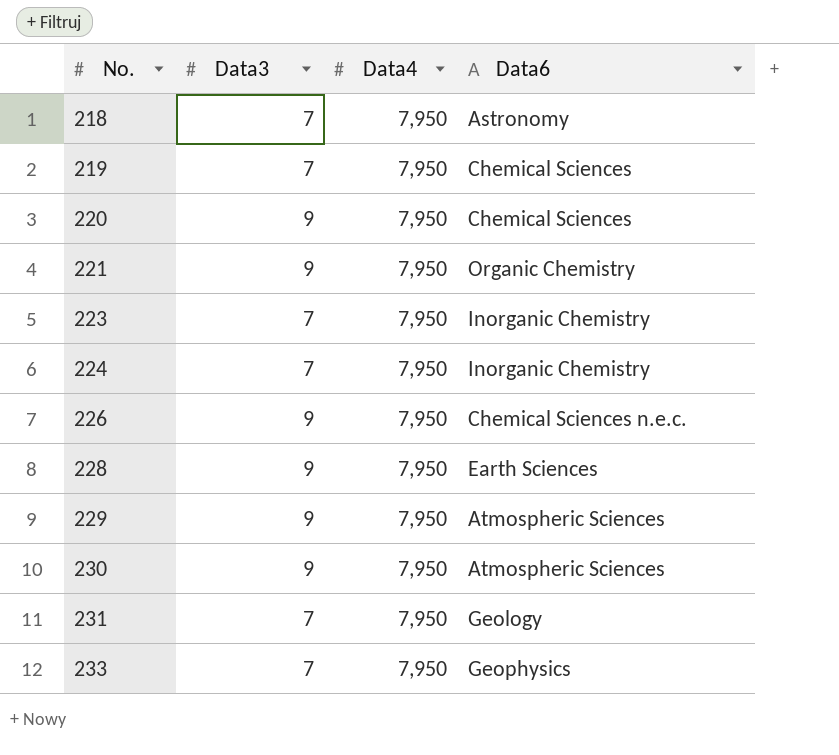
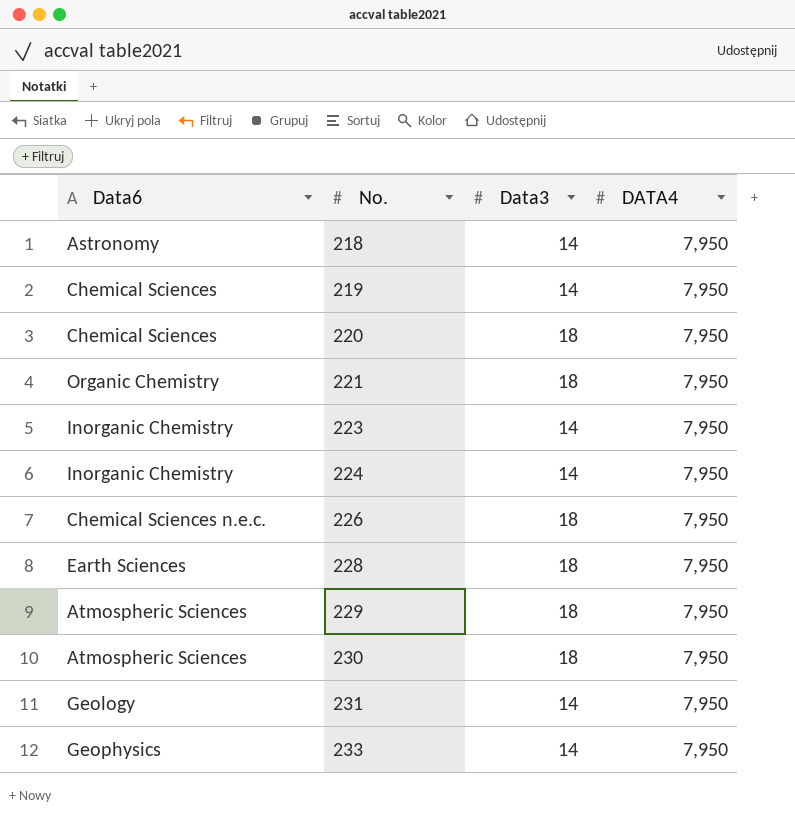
column Data6 | position: 4 -> 1
column name: Data4 -> DATA4
218 | Data3: 7 -> 14
219 | Data3: 7 -> 14
220 | Data3: 9 -> 18
221 | Data3: 9 -> 18
223 | Data3: 7 -> 14
224 | Data3: 7 -> 14
226 | Data3: 9 -> 18
228 | Data3: 9 -> 18
229 | Data3: 9 -> 18
230 | Data3: 9 -> 18
231 | Data3: 7 -> 14
233 | Data3: 7 -> 14

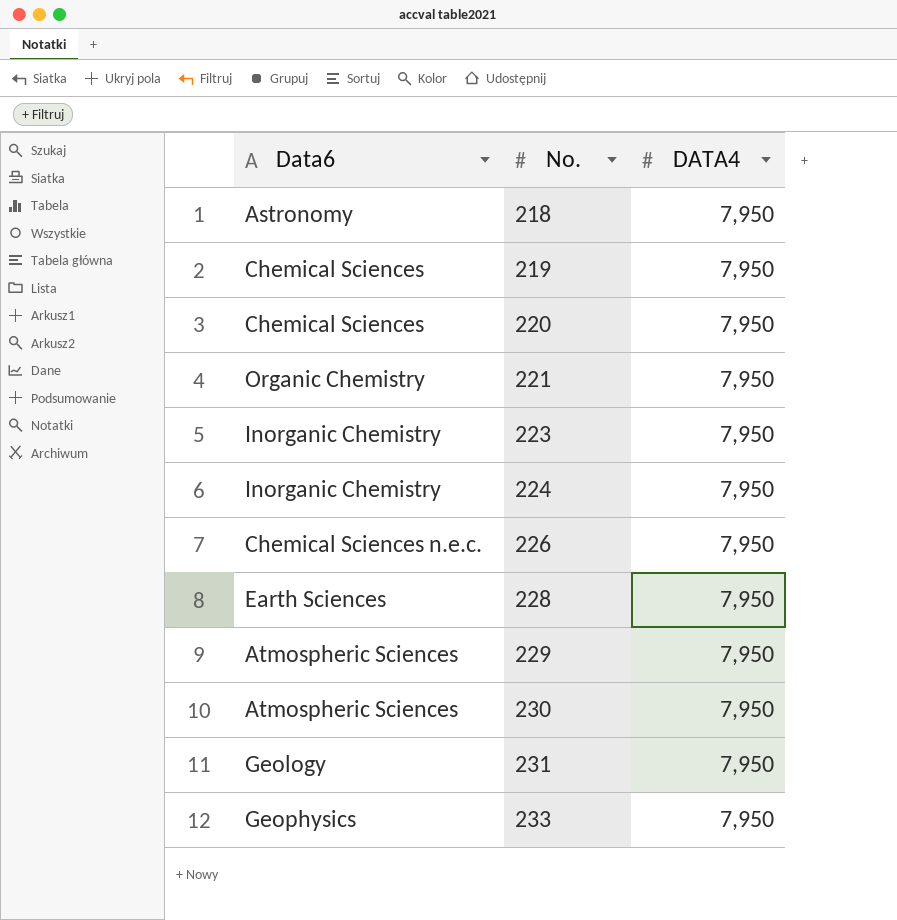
column Data3 | position: 3 -> none

